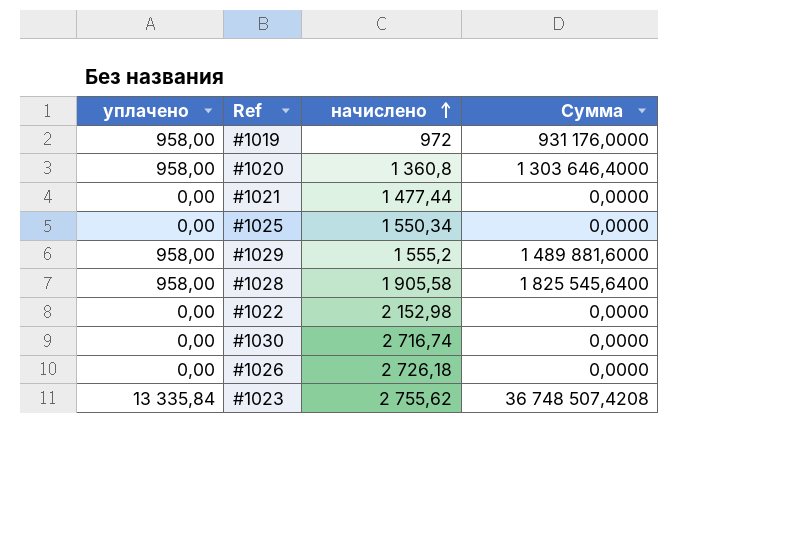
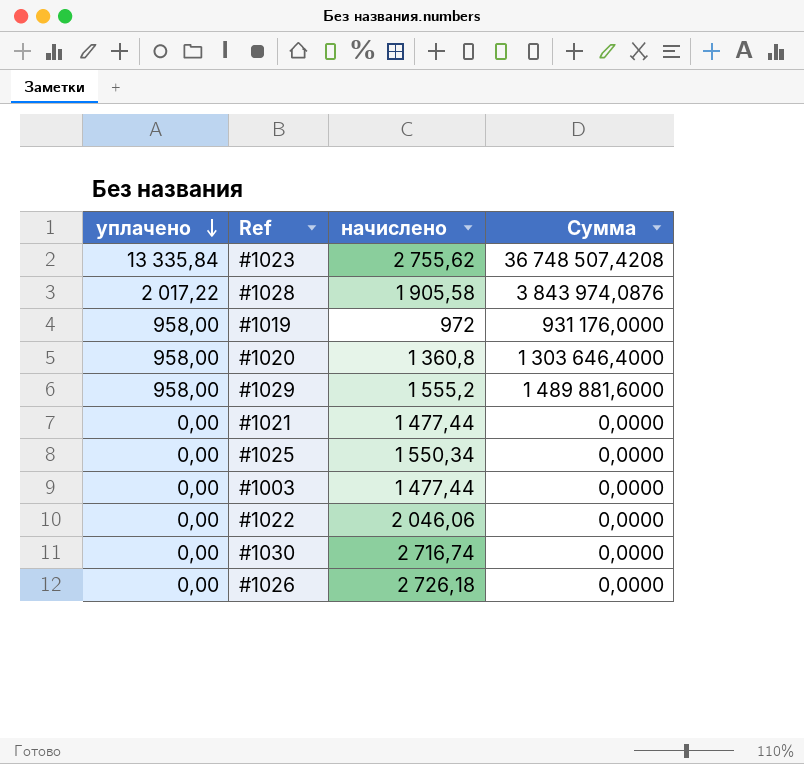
row order: начислено ascending -> уплачено descending
#1028 | уплачено: 958,00 -> 2 017,22
#1028 | Сумма: 1 825 545,6400 -> 3 843 974,0876
row #1003: none -> 0,00 | 1 477,44 | 0,0000
#1022 | начислено: 2 152,98 -> 2 046,06

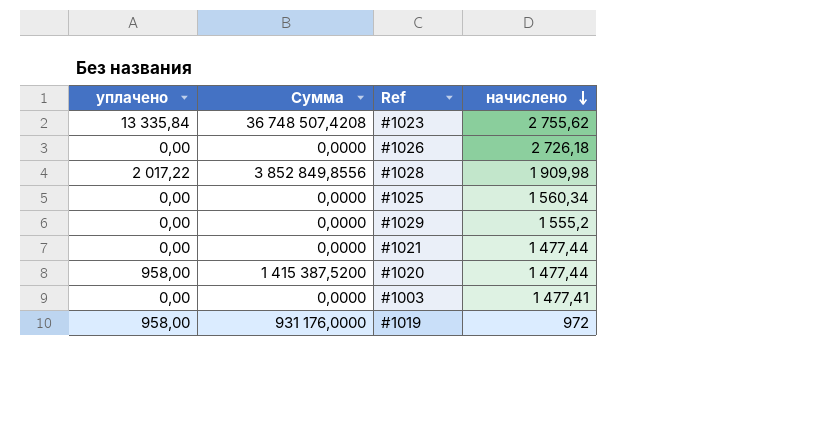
row order: уплачено descending -> начислено descending
column Сумма | position: 4 -> 2
row #1022: 0,00 | 2 046,06 | 0,0000 -> none
row #1030: 0,00 | 2 716,74 | 0,0000 -> none
#1028 | Сумма: 3 843 974,0876 -> 3 852 849,8556
#1028 | начислено: 1 905,58 -> 1 909,98
#1025 | начислено: 1 550,34 -> 1 560,34
#1029 | уплачено: 958,00 -> 0,00
#1029 | Сумма: 1 489 881,6000 -> 0,0000
#1020 | Сумма: 1 303 646,4000 -> 1 415 387,5200
#1020 | начислено: 1 360,8 -> 1 477,44
#1003 | начислено: 1 477,44 -> 1 477,41

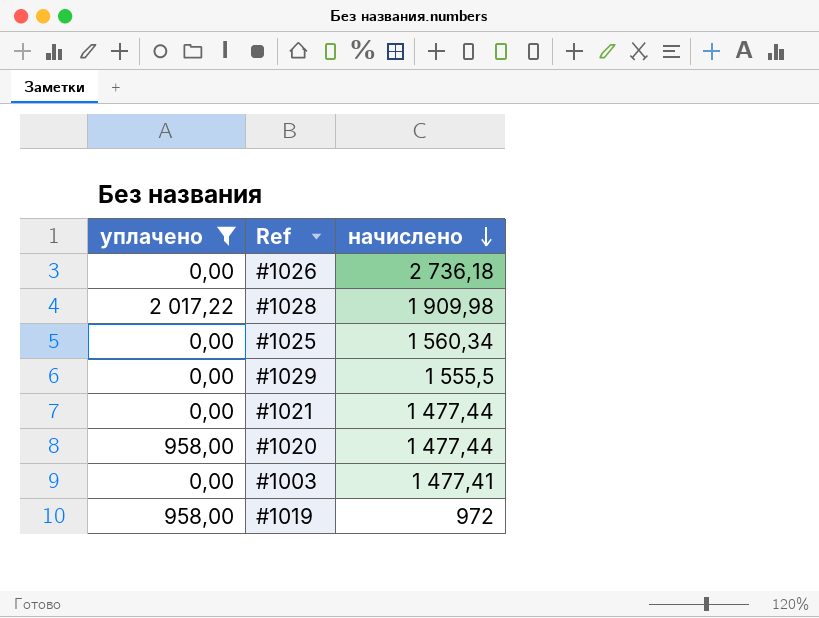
filter: none -> уплачено != 13 335,84
column Сумма | formula: [уплачено] * [начислено] -> none
#1026 | начислено: 2 726,18 -> 2 736,18
#1029 | начислено: 1 555,2 -> 1 555,5

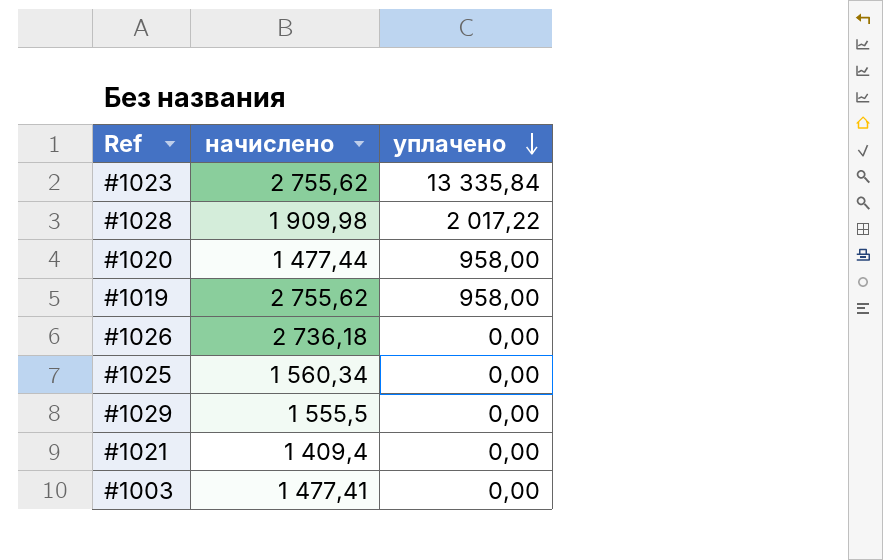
filter: уплачено != 13 335,84 -> none
row order: начислено descending -> уплачено descending
column уплачено | position: 1 -> 3
#1019 | начислено: 972 -> 2 755,62
#1021 | начислено: 1 477,44 -> 1 409,4

